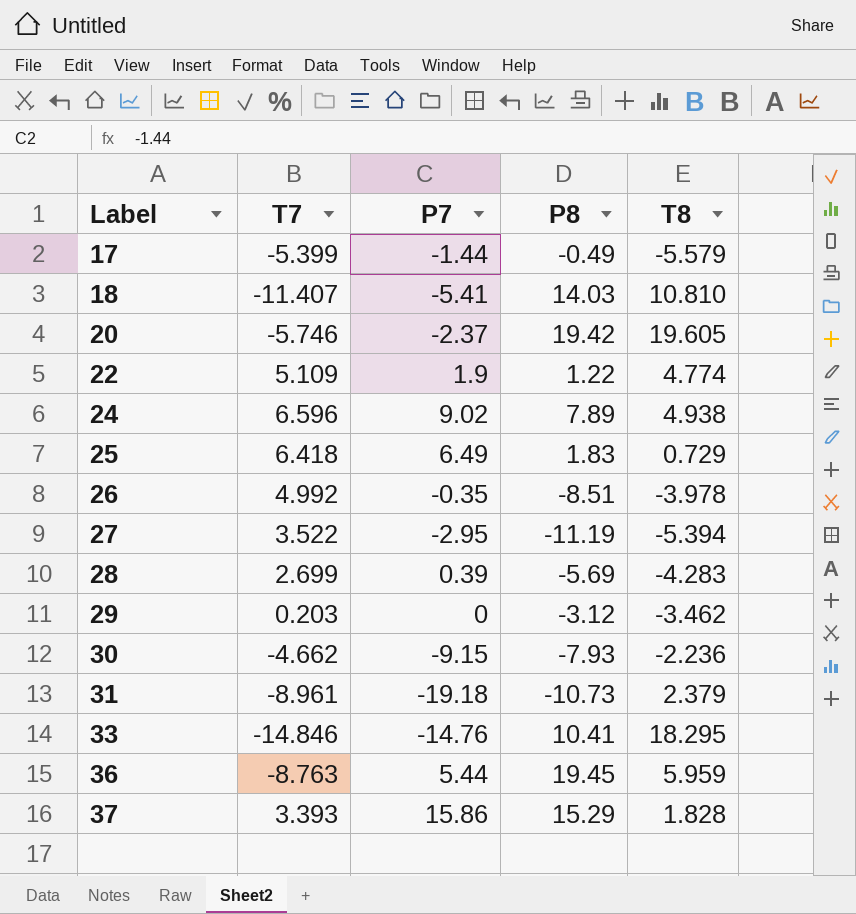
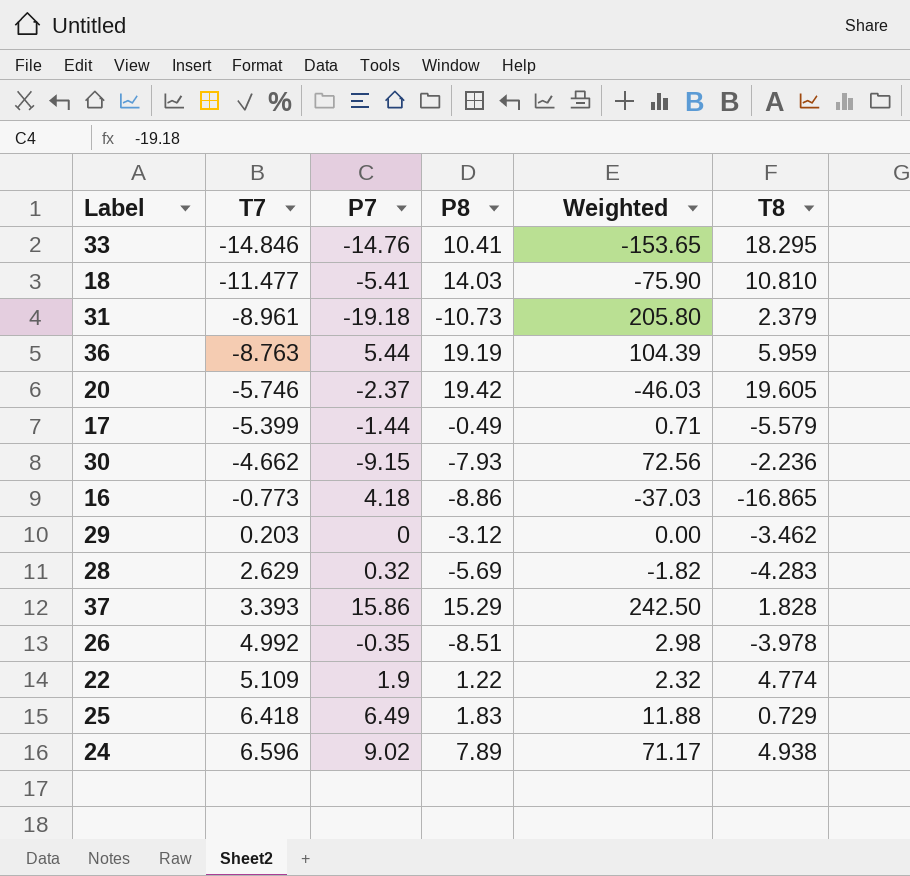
row order: Label ascending -> T7 ascending
column Weighted | formula: none -> [P7] * [P8]
row 27: 3.522 | -2.95 | -11.19 | -5.394 -> none
18 | T7: -11.407 -> -11.477
36 | P8: 19.45 -> 19.19
row 16: none -> -0.773 | 4.18 | -8.86 | -37.03 | -16.865
28 | T7: 2.699 -> 2.629
28 | P7: 0.39 -> 0.32

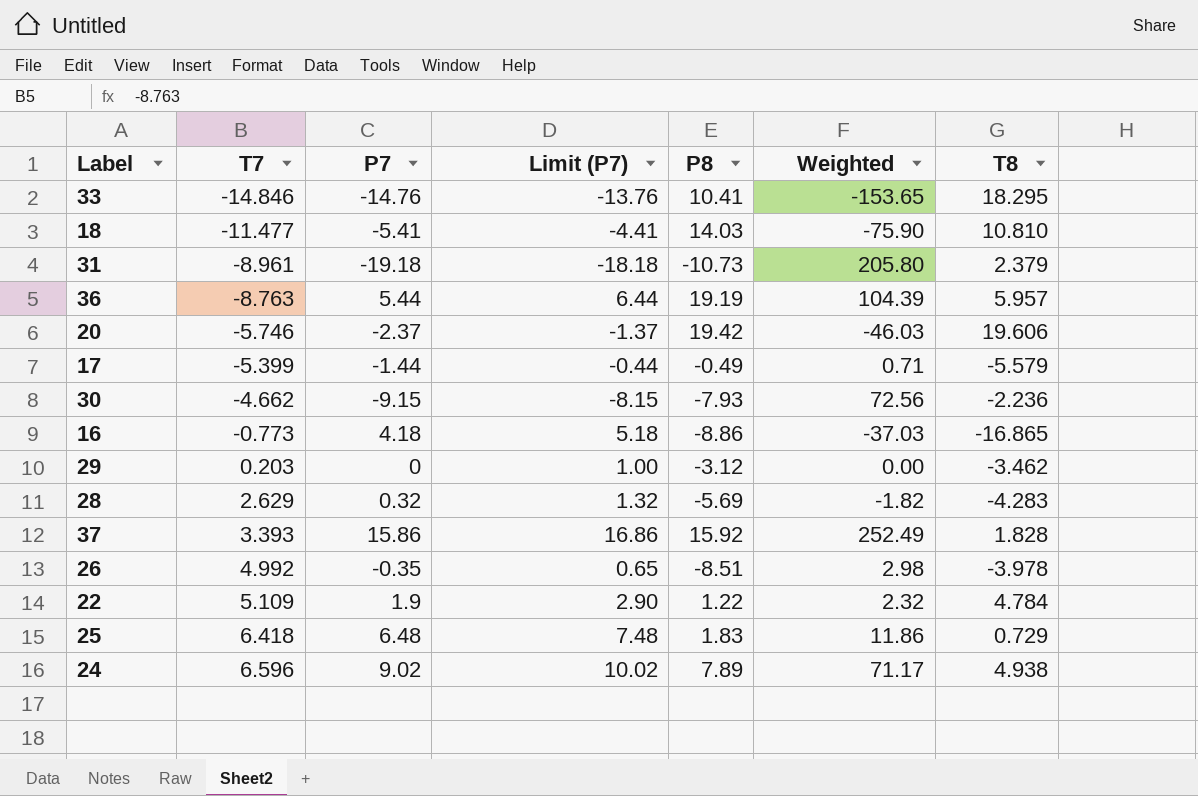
column Limit (P7) | formula: none -> [P7] + 1
36 | T8: 5.959 -> 5.957
20 | T8: 19.605 -> 19.606
37 | P8: 15.29 -> 15.92
37 | Weighted: 242.50 -> 252.49
22 | T8: 4.774 -> 4.784
25 | P7: 6.49 -> 6.48
25 | Weighted: 11.88 -> 11.86

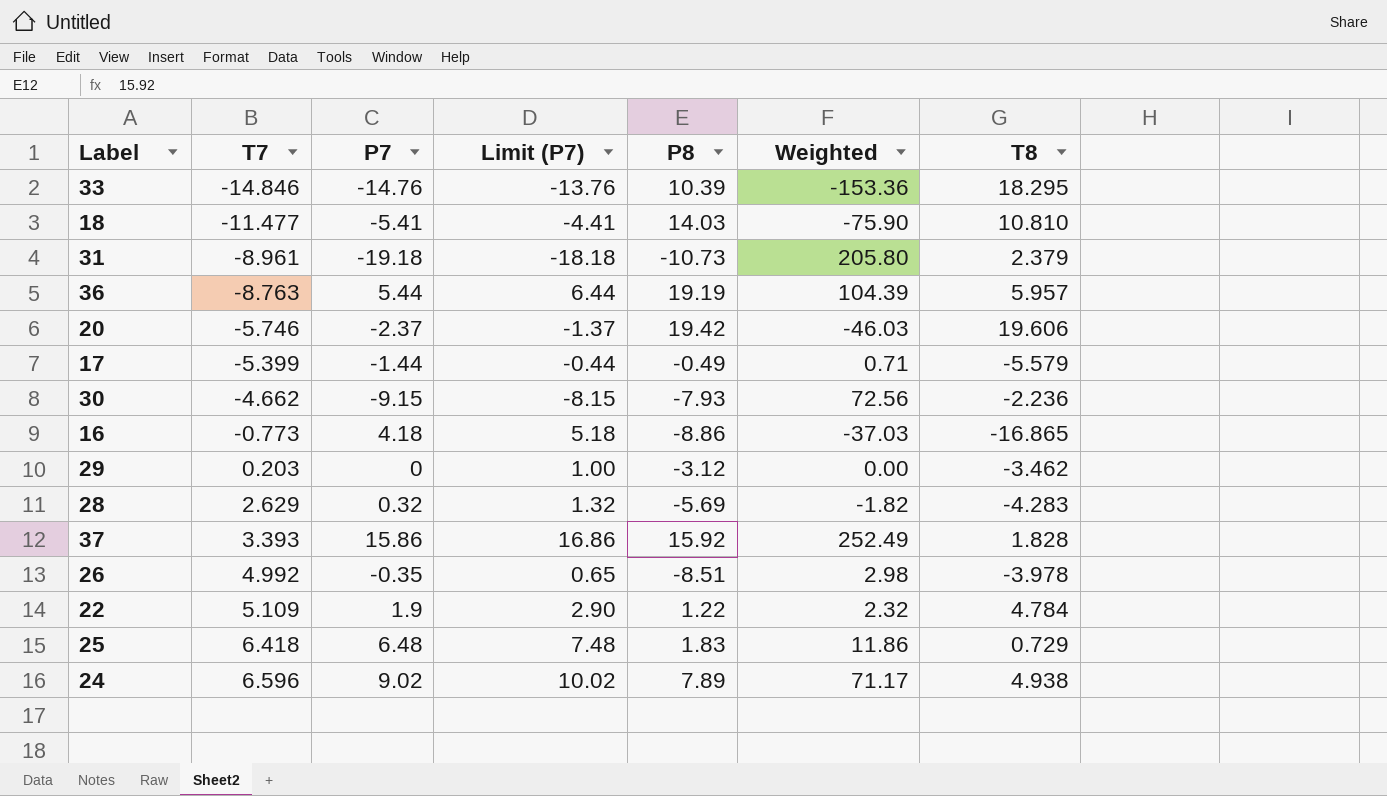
33 | P8: 10.41 -> 10.39
33 | Weighted: -153.65 -> -153.36

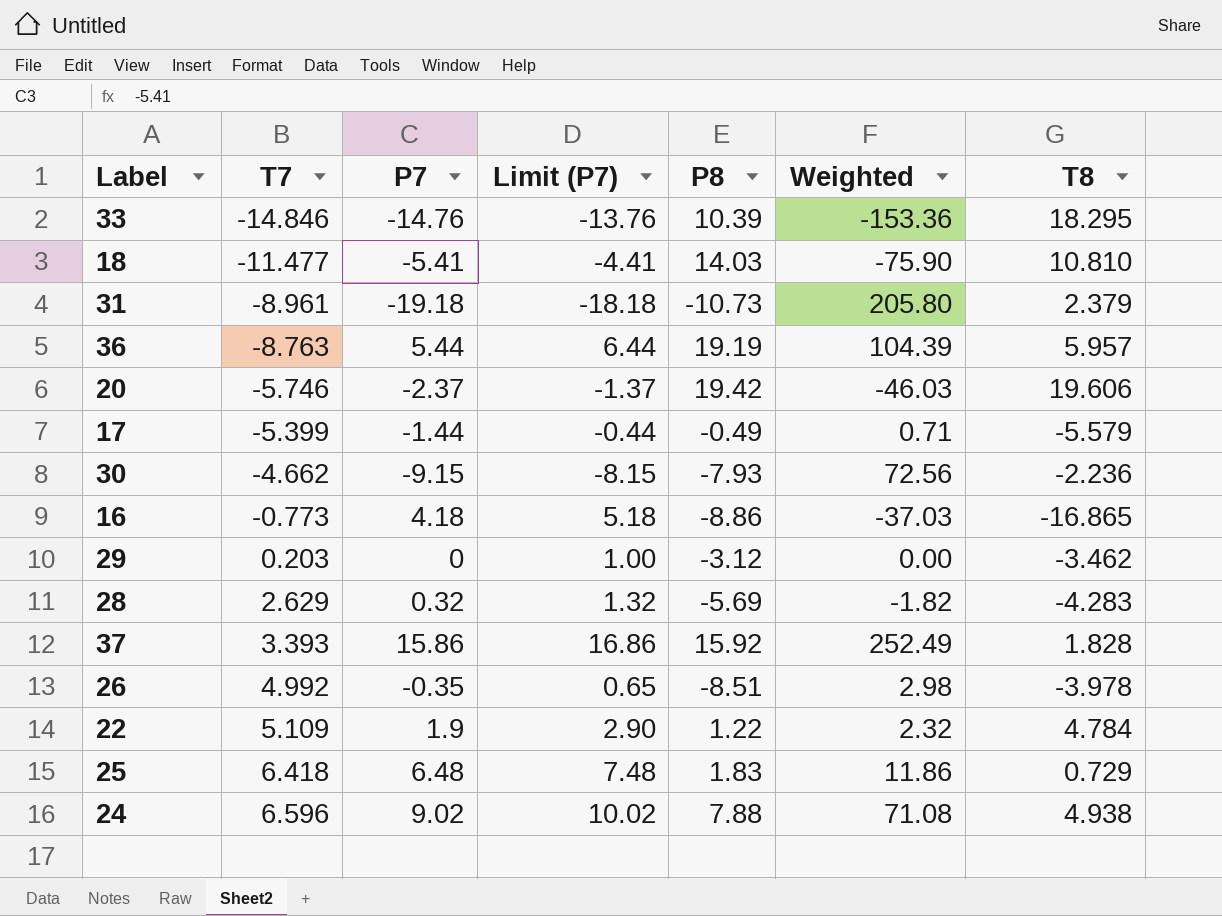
24 | P8: 7.89 -> 7.88
24 | Weighted: 71.17 -> 71.08

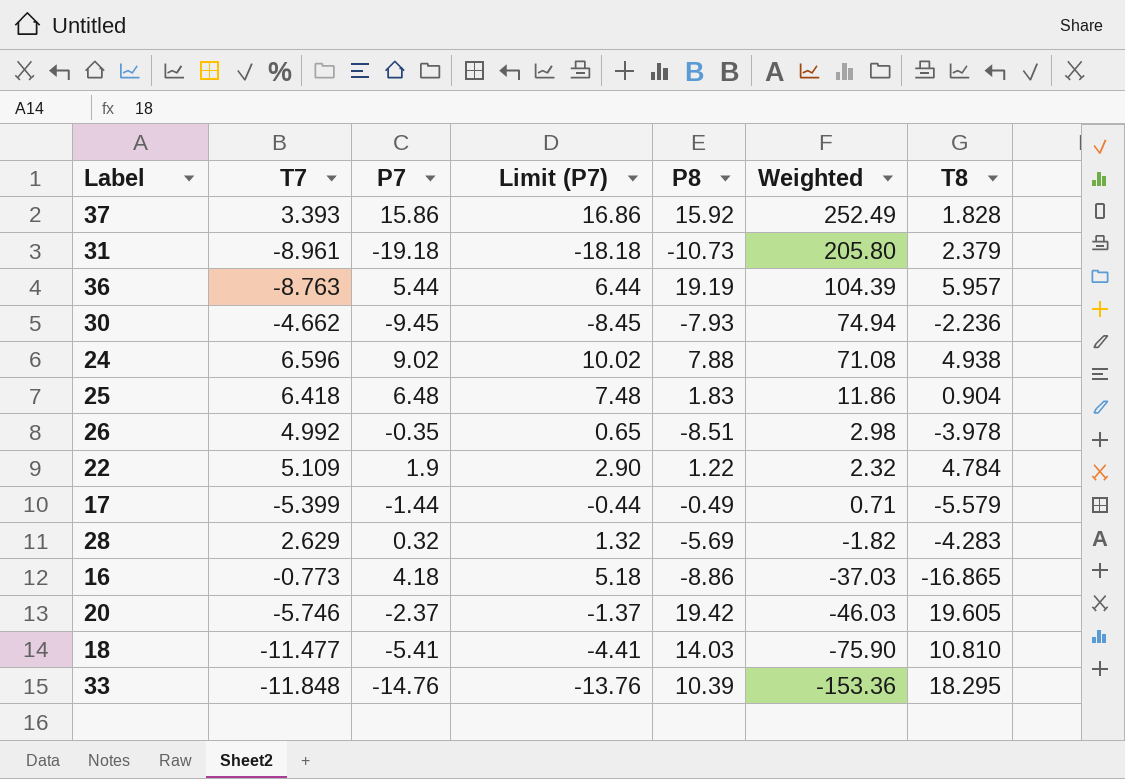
row order: T7 ascending -> Weighted descending
row 29: 0.203 | 0 | 1.00 | -3.12 | 0.00 | -3.462 -> none
30 | P7: -9.15 -> -9.45
30 | Limit (P7): -8.15 -> -8.45
30 | Weighted: 72.56 -> 74.94
25 | T8: 0.729 -> 0.904
20 | T8: 19.606 -> 19.605
33 | T7: -14.846 -> -11.848

